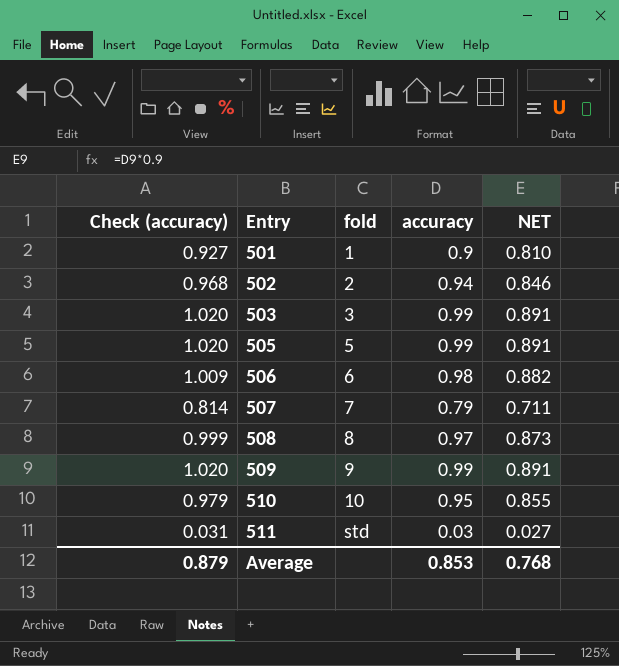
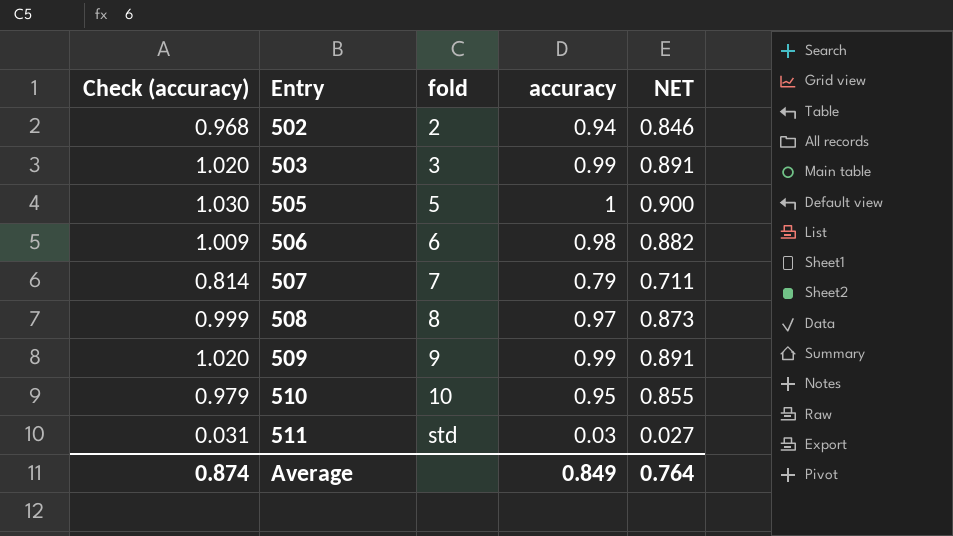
row 501: 0.927 | 1 | 0.9 | 0.810 -> none
505 | Check (accuracy): 1.020 -> 1.030
505 | accuracy: 0.99 -> 1
505 | NET: 0.891 -> 0.900
Average | Check (accuracy): 0.879 -> 0.874
Average | accuracy: 0.853 -> 0.849
Average | NET: 0.768 -> 0.764

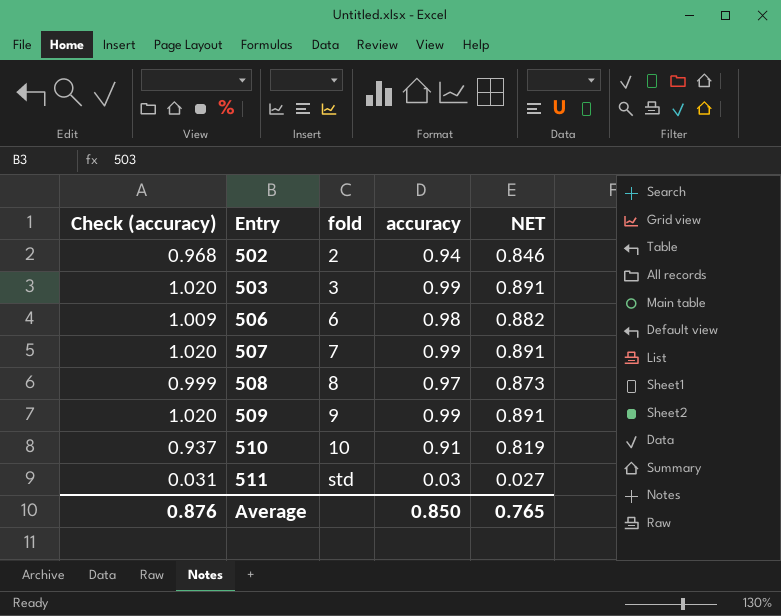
row 505: 1.030 | 5 | 1 | 0.900 -> none
507 | Check (accuracy): 0.814 -> 1.020
507 | accuracy: 0.79 -> 0.99
507 | NET: 0.711 -> 0.891
510 | Check (accuracy): 0.979 -> 0.937
510 | accuracy: 0.95 -> 0.91
510 | NET: 0.855 -> 0.819
Average | Check (accuracy): 0.874 -> 0.876
Average | accuracy: 0.849 -> 0.850
Average | NET: 0.764 -> 0.765

